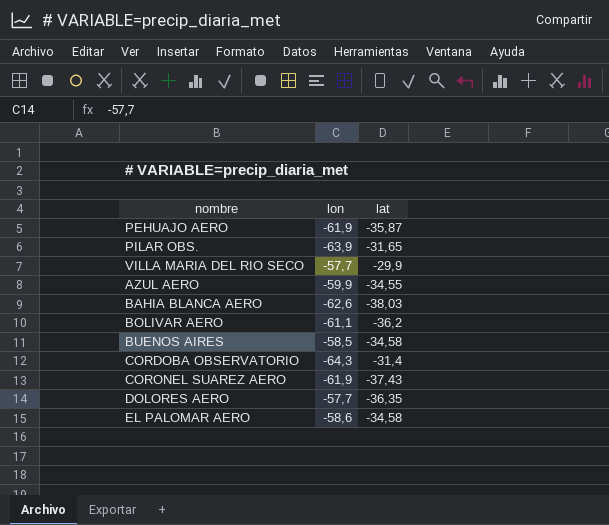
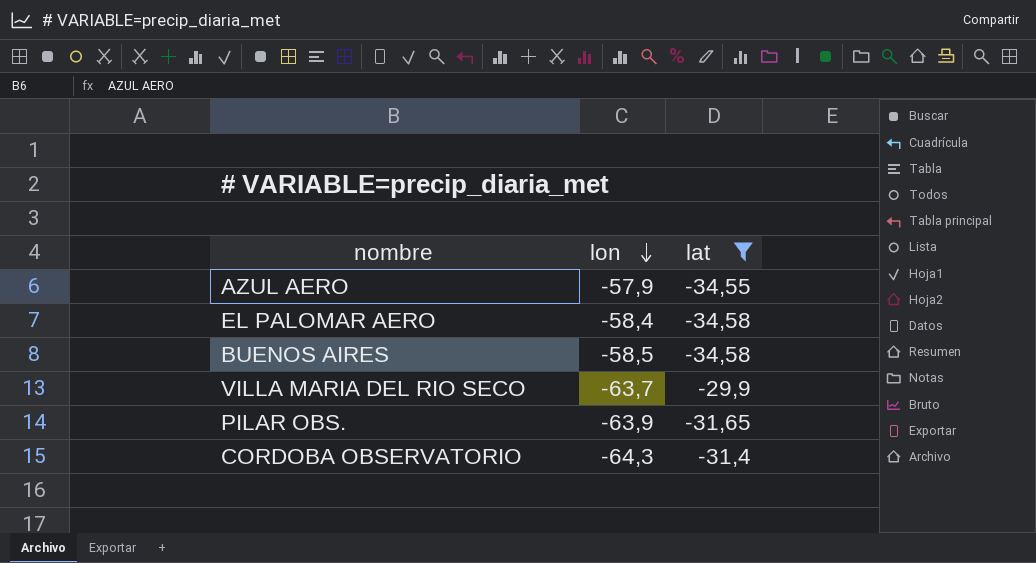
filter: none -> lat >= -34,58
row order: none -> lon descending
AZUL AERO | lon: -59,9 -> -57,9
EL PALOMAR AERO | lon: -58,6 -> -58,4
VILLA MARIA DEL RIO SECO | lon: -57,7 -> -63,7

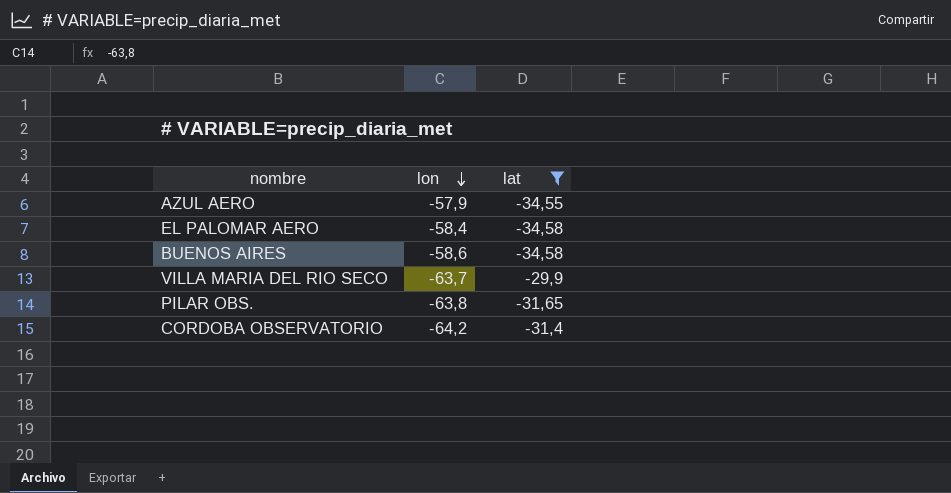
BUENOS AIRES | lon: -58,5 -> -58,6
PILAR OBS. | lon: -63,9 -> -63,8
CORDOBA OBSERVATORIO | lon: -64,3 -> -64,2

